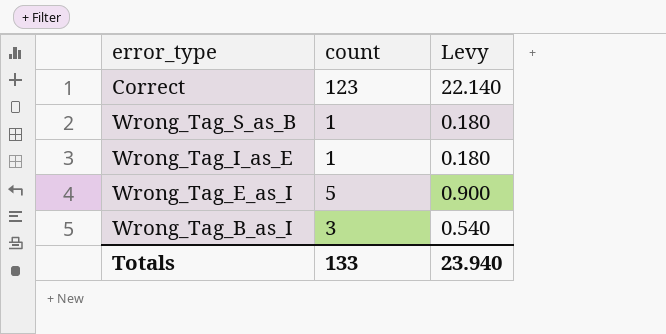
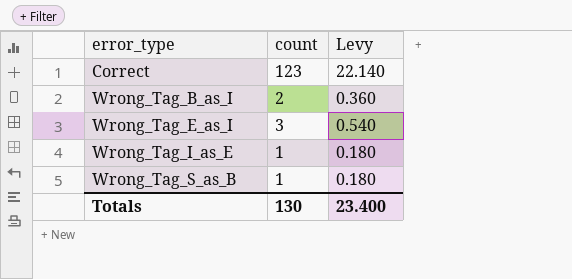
row order: none -> error_type ascending
Wrong_Tag_B_as_I | count: 3 -> 2
Wrong_Tag_B_as_I | Levy: 0.540 -> 0.360
Wrong_Tag_E_as_I | count: 5 -> 3
Wrong_Tag_E_as_I | Levy: 0.900 -> 0.540
Totals | count: 133 -> 130
Totals | Levy: 23.940 -> 23.400

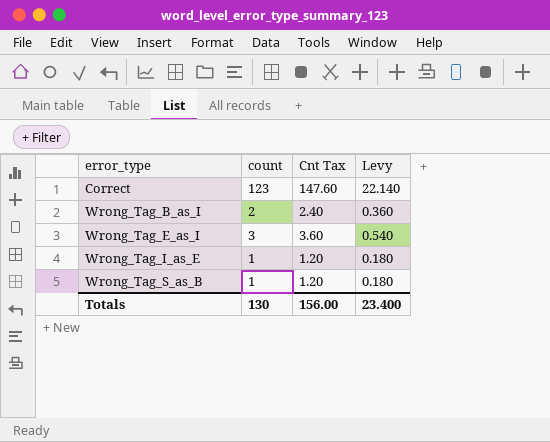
column Cnt Tax | formula: none -> [count] * 1.2

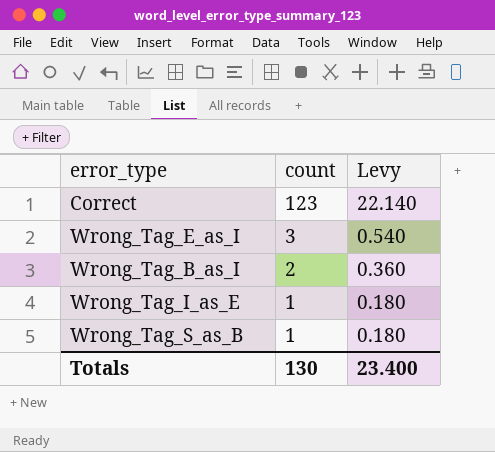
row order: error_type ascending -> count descending
column Cnt Tax | formula: [count] * 1.2 -> none

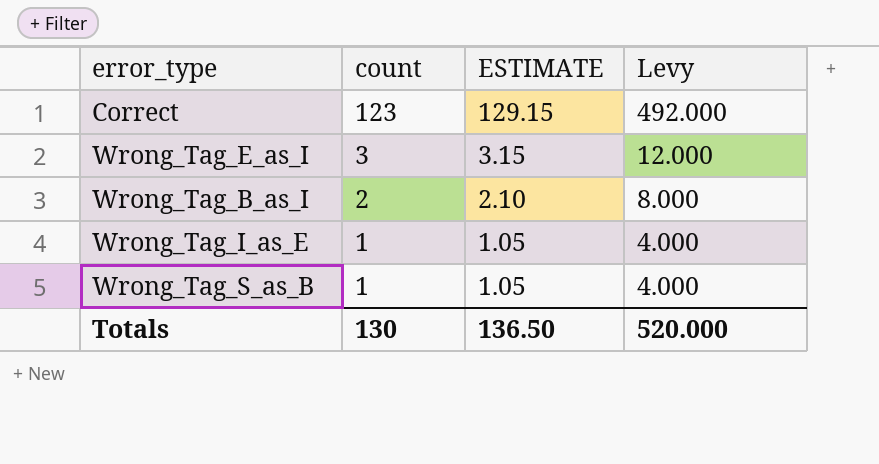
column ESTIMATE | formula: none -> [count] * 1.05
column Levy | formula: [count] * 0.18 -> [count] * 4
Totals | Levy: 23.400 -> 520.000

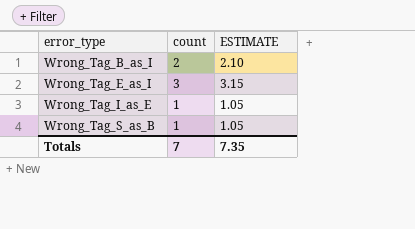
row order: count descending -> error_type ascending
column Levy | formula: [count] * 4 -> none
row Correct: 123 | 129.15 | 492.000 -> none
Totals | count: 130 -> 7
Totals | ESTIMATE: 136.50 -> 7.35

